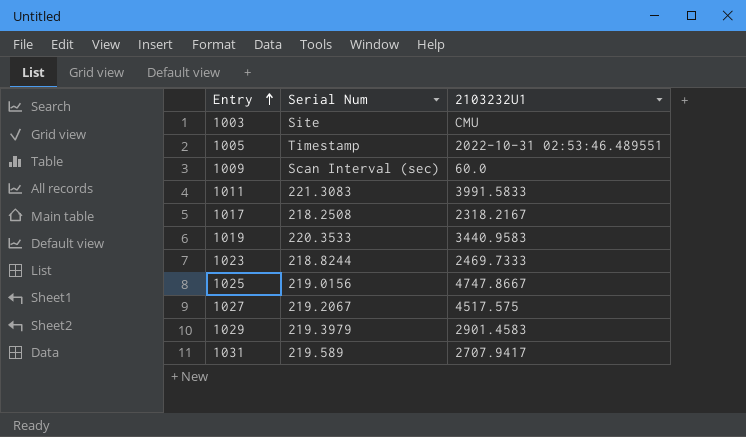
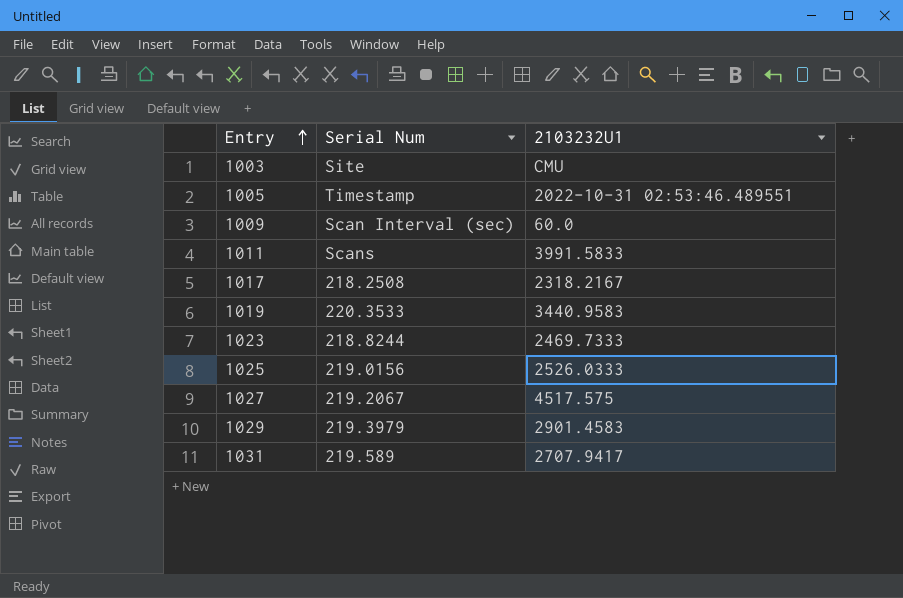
1011 | Serial Num: 221.3083 -> Scans
1025 | 2103232U1: 4747.8667 -> 2526.0333

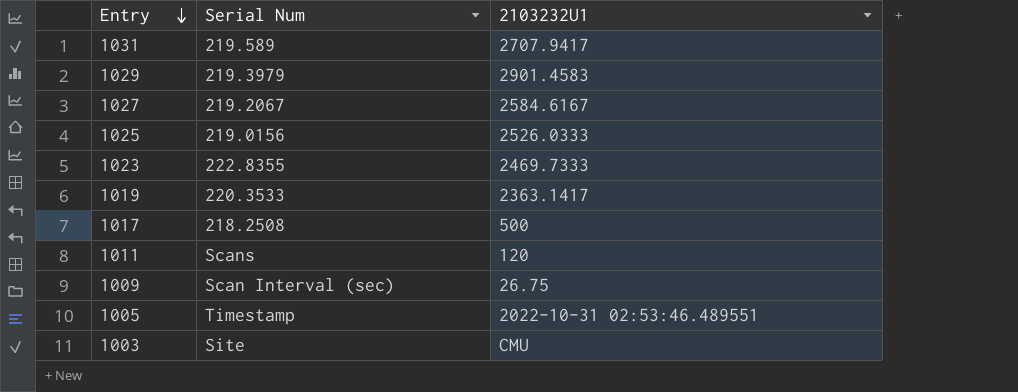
row order: Entry ascending -> Entry descending
1027 | 2103232U1: 4517.575 -> 2584.6167
1023 | Serial Num: 218.8244 -> 222.8355
1019 | 2103232U1: 3440.9583 -> 2363.1417
1017 | 2103232U1: 2318.2167 -> 500
1011 | 2103232U1: 3991.5833 -> 120
1009 | 2103232U1: 60.0 -> 26.75

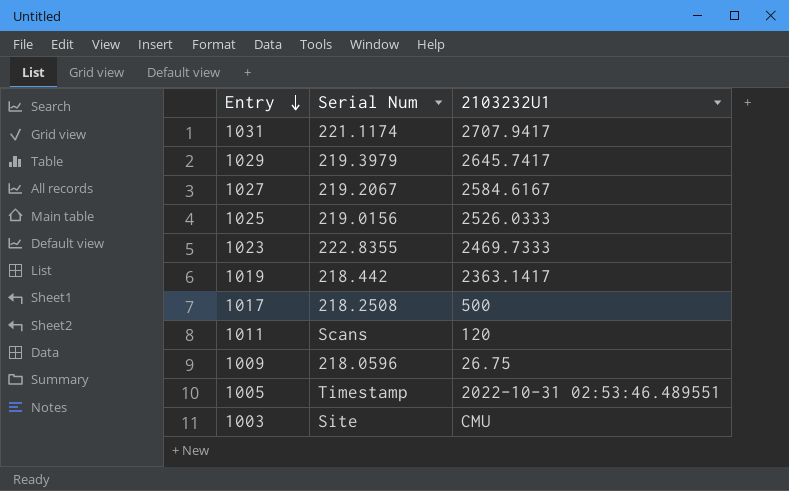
1031 | Serial Num: 219.589 -> 221.1174
1029 | 2103232U1: 2901.4583 -> 2645.7417
1019 | Serial Num: 220.3533 -> 218.442
1009 | Serial Num: Scan Interval (sec) -> 218.0596

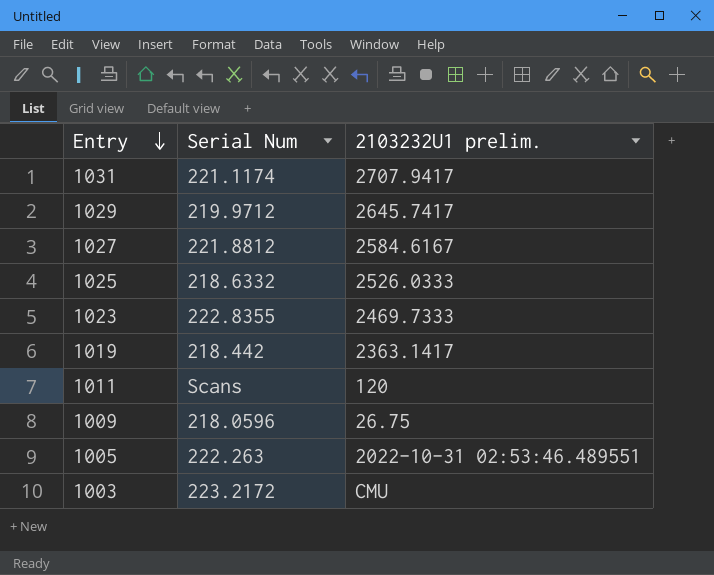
column name: 2103232U1 -> 2103232U1 prelim.
row 1017: 218.2508 | 500 -> none
1029 | Serial Num: 219.3979 -> 219.9712
1027 | Serial Num: 219.2067 -> 221.8812
1025 | Serial Num: 219.0156 -> 218.6332
1005 | Serial Num: Timestamp -> 222.263
1003 | Serial Num: Site -> 223.2172

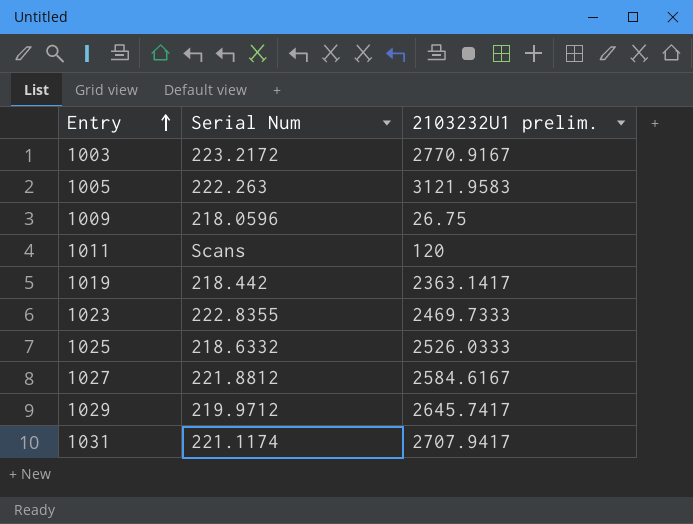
row order: Entry descending -> Entry ascending
1003 | 2103232U1 prelim.: CMU -> 2770.9167
1005 | 2103232U1 prelim.: 2022-10-31 02:53:46.489551 -> 3121.9583

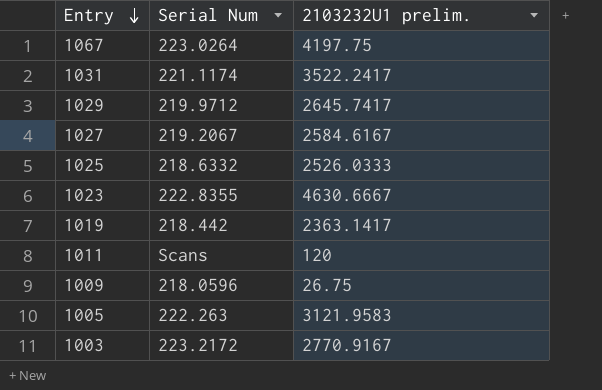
row order: Entry ascending -> Entry descending
row 1067: none -> 223.0264 | 4197.75
1031 | 2103232U1 prelim.: 2707.9417 -> 3522.2417
1027 | Serial Num: 221.8812 -> 219.2067
1023 | 2103232U1 prelim.: 2469.7333 -> 4630.6667

